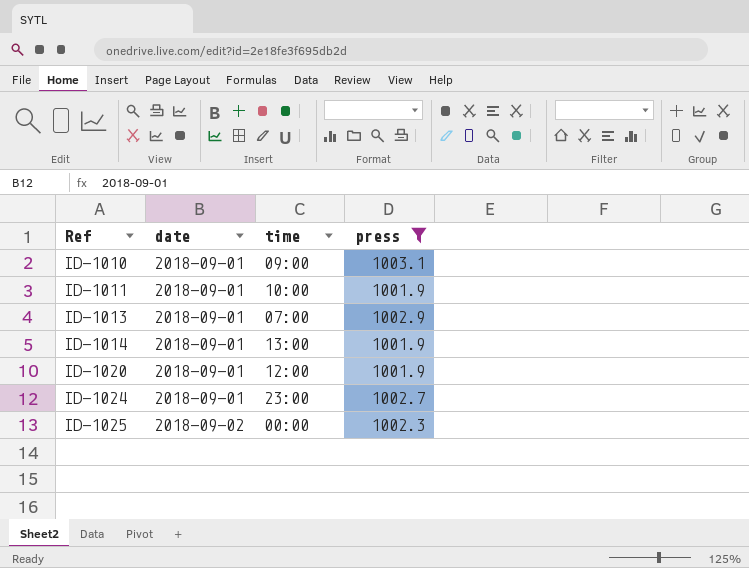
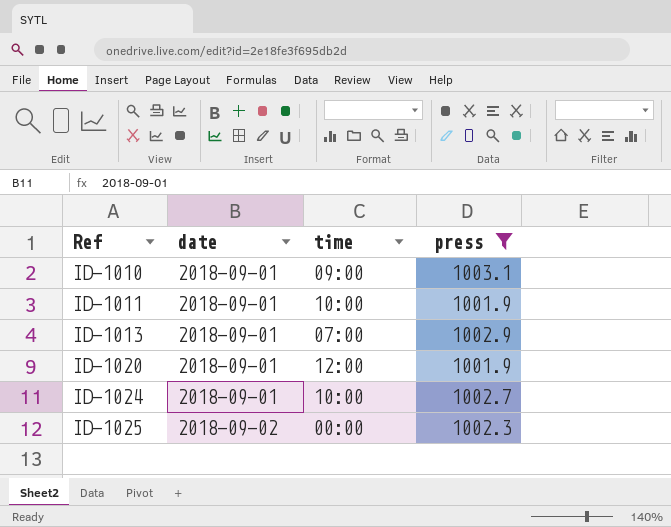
row ID-1014: 2018-09-01 | 13:00 | 1001.9 -> none
ID-1024 | time: 23:00 -> 10:00

